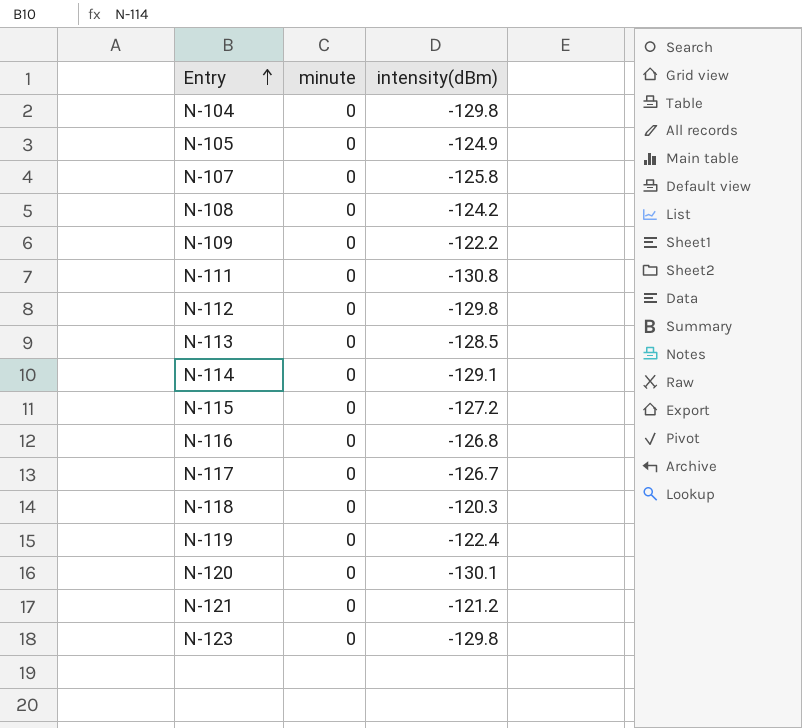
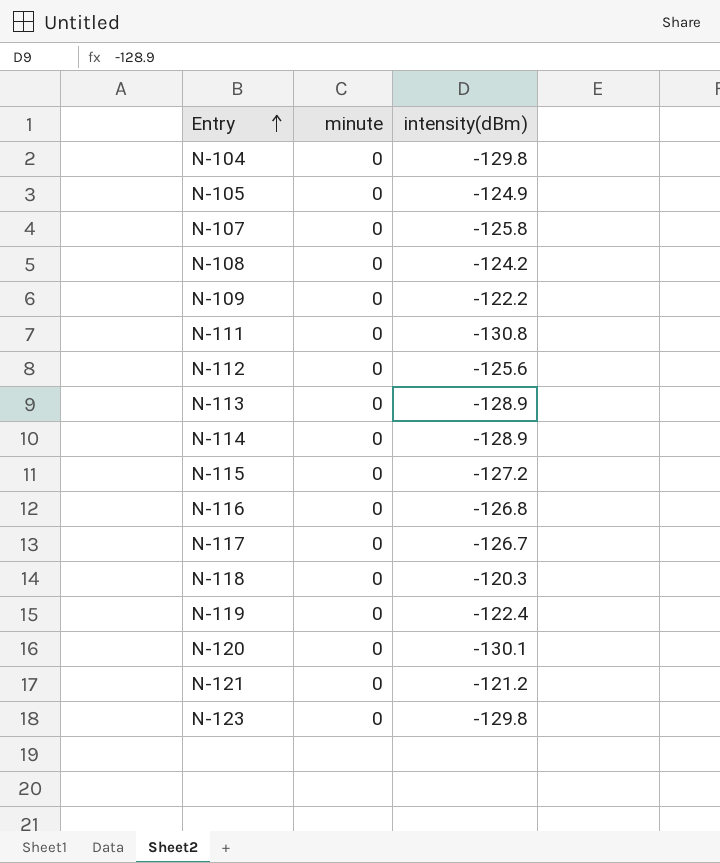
N-112 | intensity(dBm): -129.8 -> -125.6
N-113 | intensity(dBm): -128.5 -> -128.9
N-114 | intensity(dBm): -129.1 -> -128.9

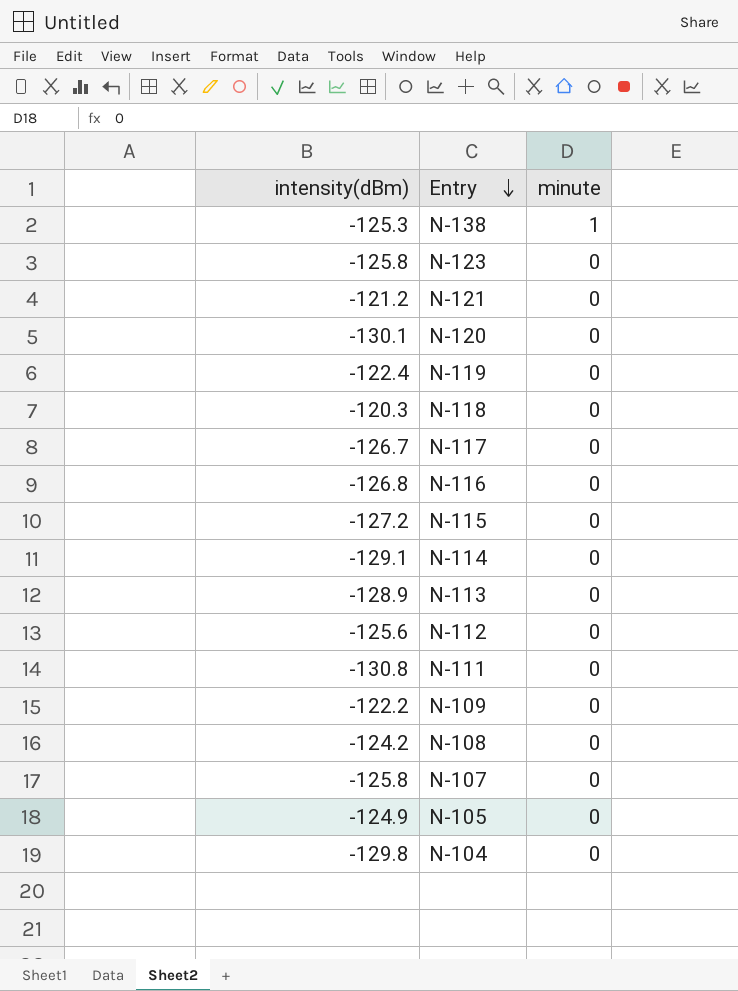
row order: Entry ascending -> Entry descending
column intensity(dBm) | position: 3 -> 1
row N-138: none -> -125.3 | 1
N-123 | intensity(dBm): -129.8 -> -125.8
N-114 | intensity(dBm): -128.9 -> -129.1

